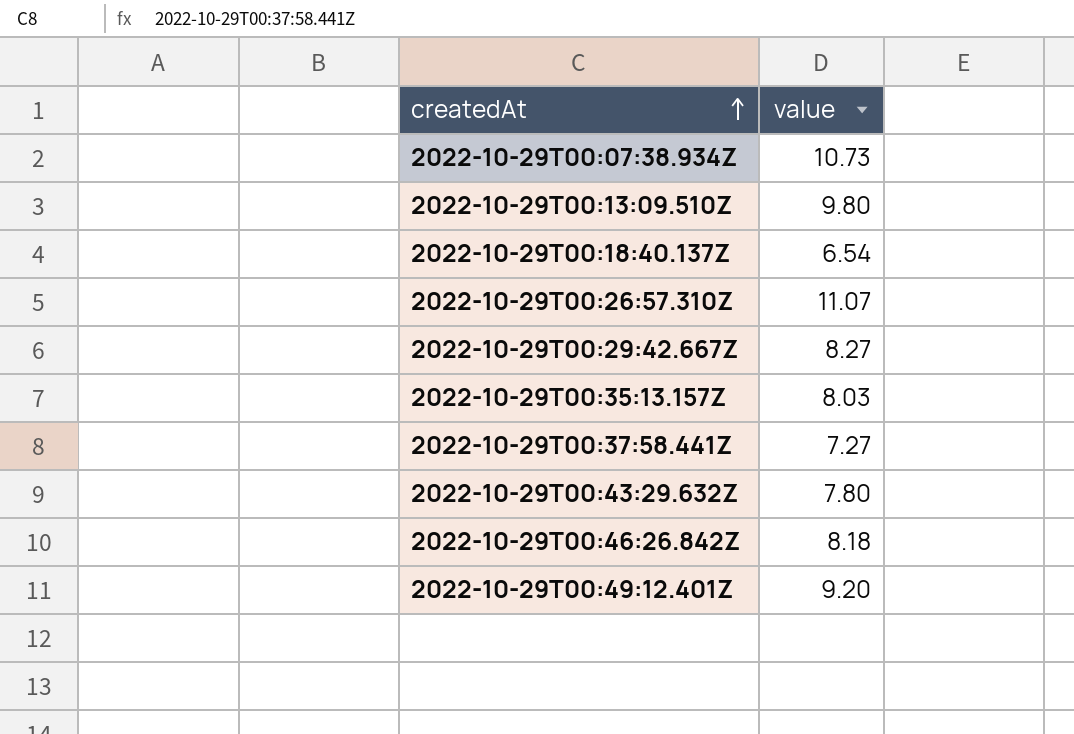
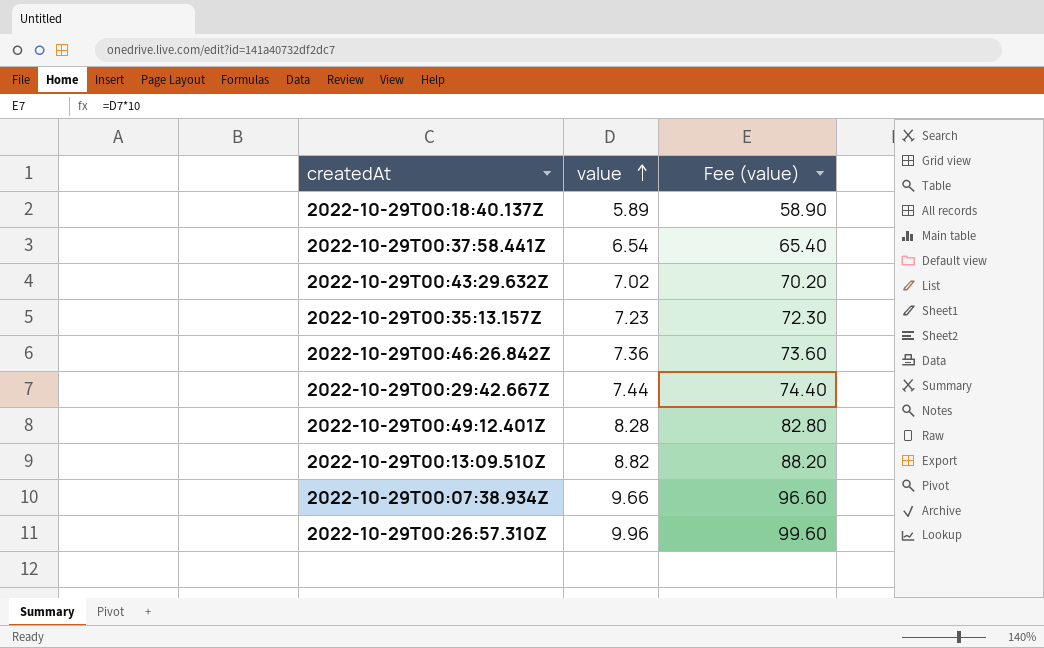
row order: createdAt ascending -> value ascending
column Fee (value) | formula: none -> [value] * 10
2022-10-29T00:18:40.137Z | value: 6.54 -> 5.89
2022-10-29T00:37:58.441Z | value: 7.27 -> 6.54
2022-10-29T00:43:29.632Z | value: 7.80 -> 7.02
2022-10-29T00:35:13.157Z | value: 8.03 -> 7.23
2022-10-29T00:46:26.842Z | value: 8.18 -> 7.36
2022-10-29T00:29:42.667Z | value: 8.27 -> 7.44
2022-10-29T00:49:12.401Z | value: 9.20 -> 8.28
2022-10-29T00:13:09.510Z | value: 9.80 -> 8.82
2022-10-29T00:07:38.934Z | value: 10.73 -> 9.66
2022-10-29T00:26:57.310Z | value: 11.07 -> 9.96

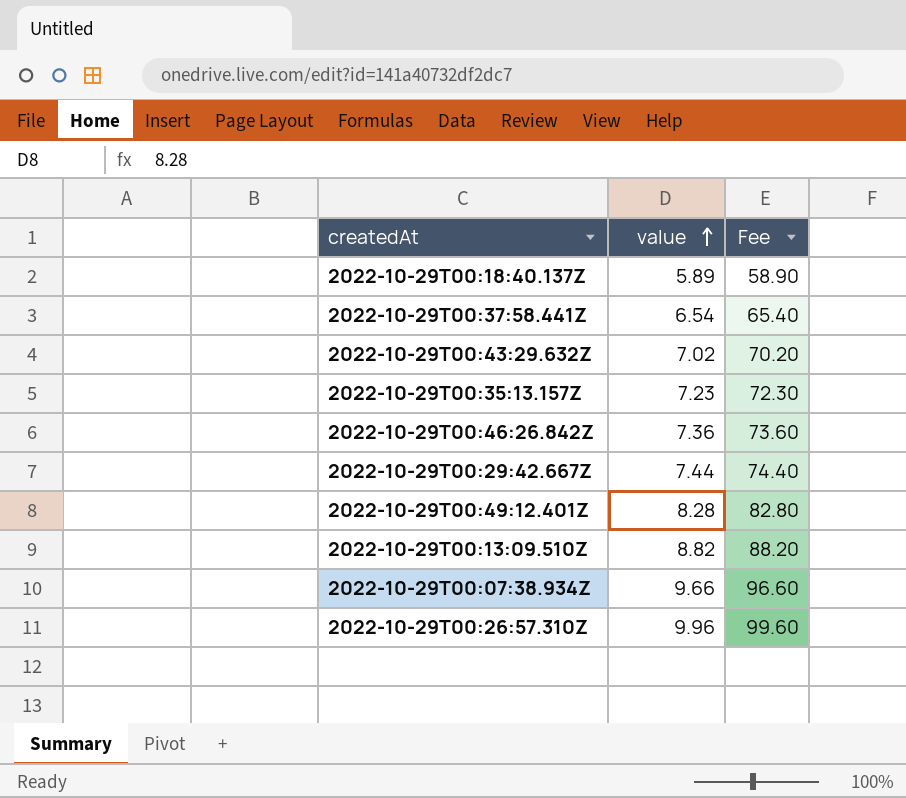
column name: Fee (value) -> Fee

